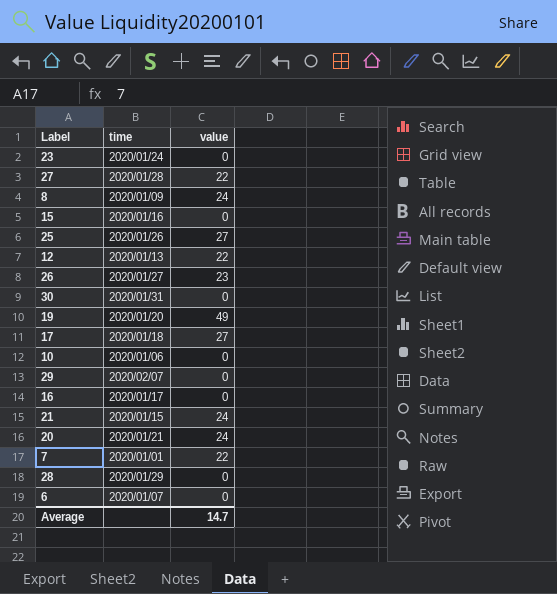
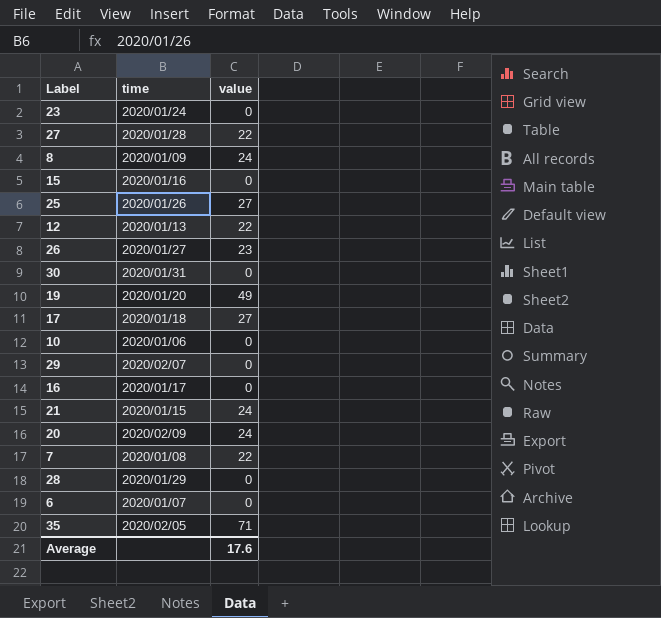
20 | time: 2020/01/21 -> 2020/02/09
7 | time: 2020/01/01 -> 2020/01/08
row 35: none -> 2020/02/05 | 71
Average | value: 14.7 -> 17.6

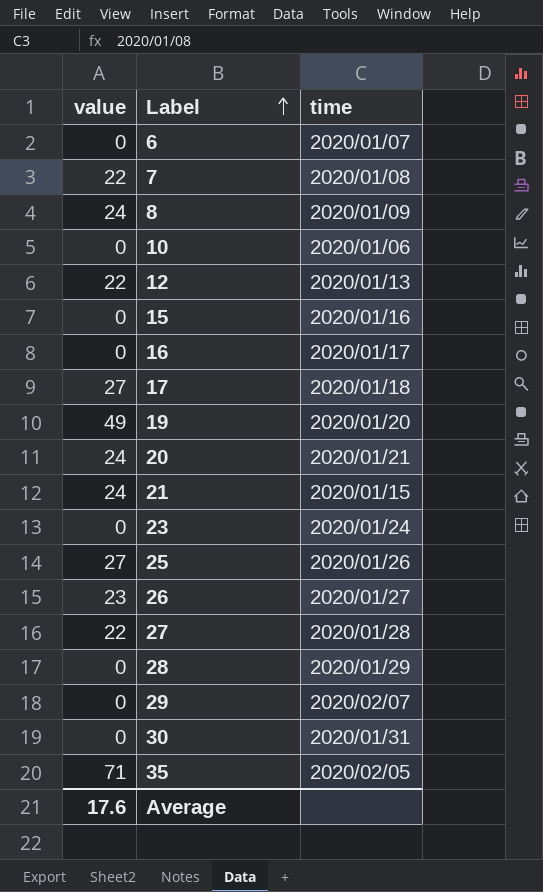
row order: none -> Label ascending
column value | position: 3 -> 1
20 | time: 2020/02/09 -> 2020/01/21

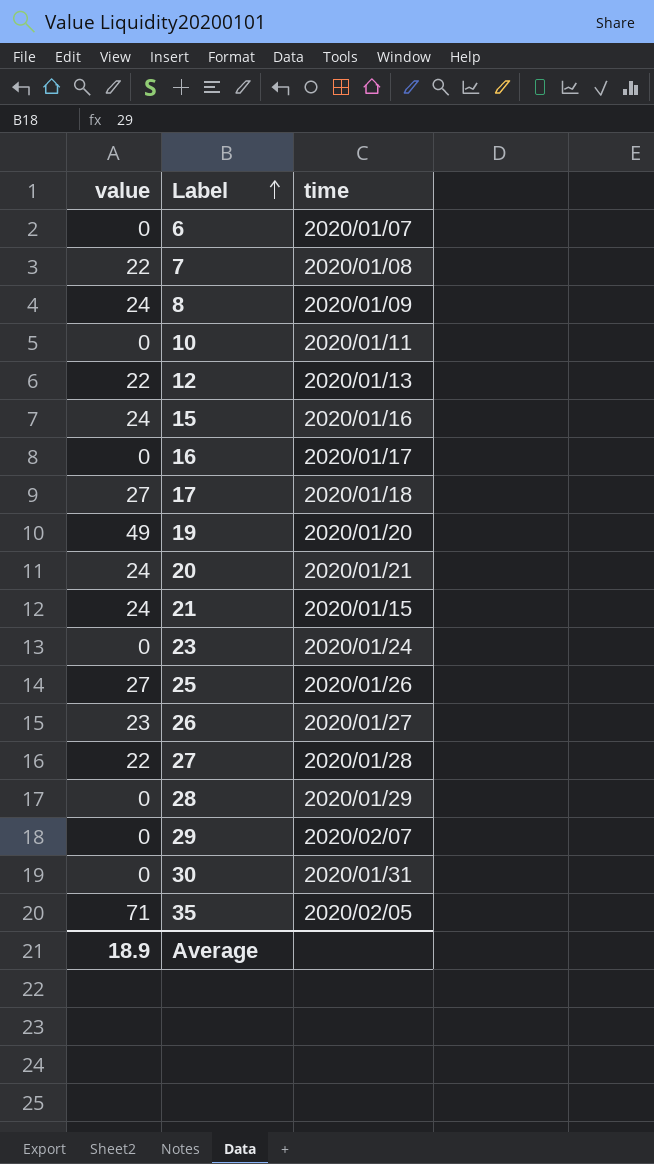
10 | time: 2020/01/06 -> 2020/01/11
15 | value: 0 -> 24
Average | value: 17.6 -> 18.9

